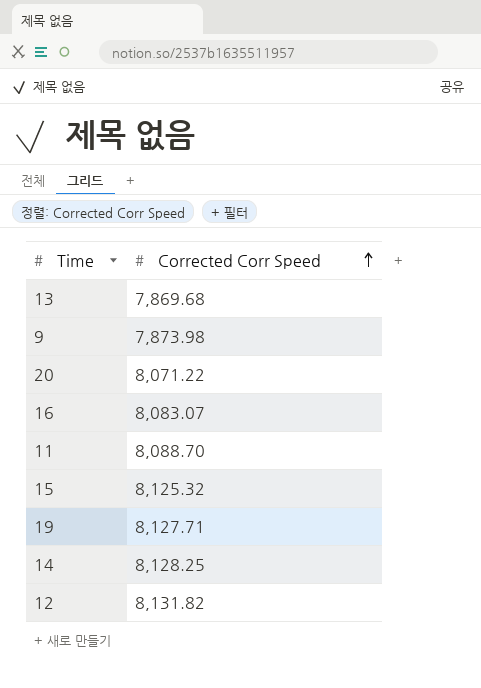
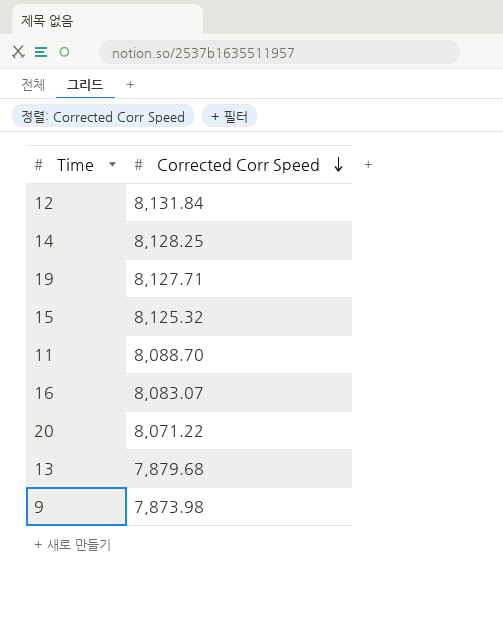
row order: Corrected Corr Speed ascending -> Corrected Corr Speed descending
12 | Corrected Corr Speed: 8,131.82 -> 8,131.84
13 | Corrected Corr Speed: 7,869.68 -> 7,879.68

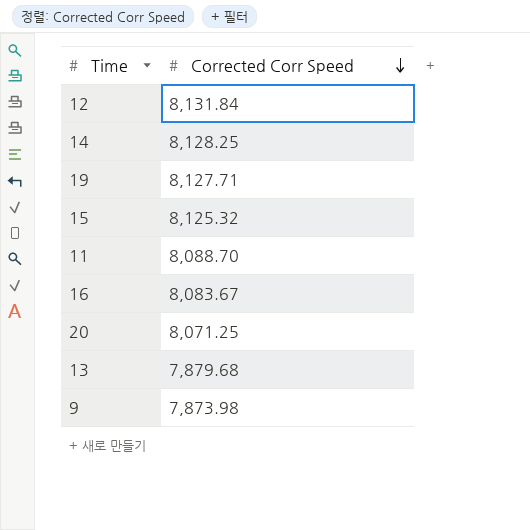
16 | Corrected Corr Speed: 8,083.07 -> 8,083.67
20 | Corrected Corr Speed: 8,071.22 -> 8,071.25

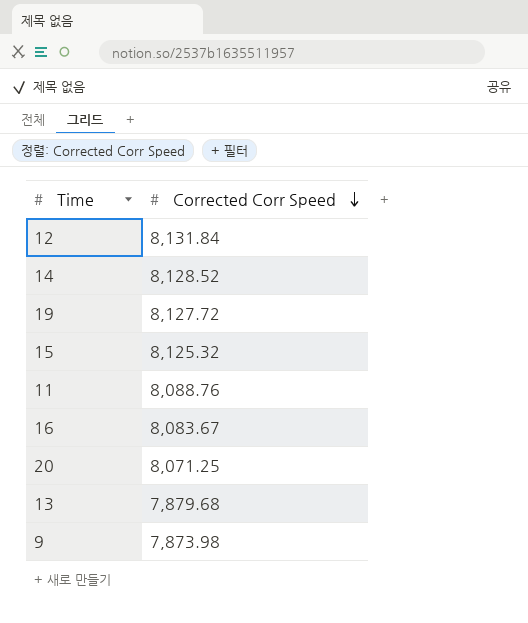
14 | Corrected Corr Speed: 8,128.25 -> 8,128.52
19 | Corrected Corr Speed: 8,127.71 -> 8,127.72
11 | Corrected Corr Speed: 8,088.70 -> 8,088.76

